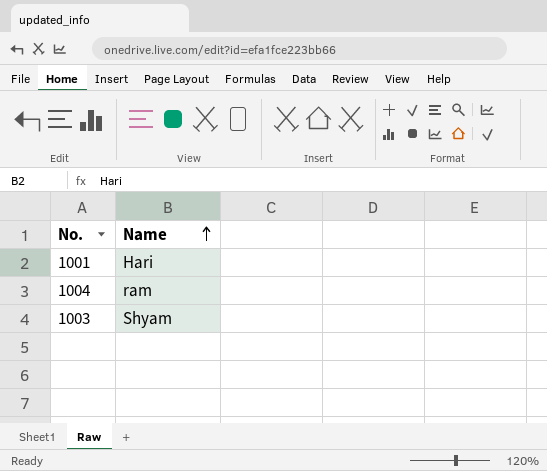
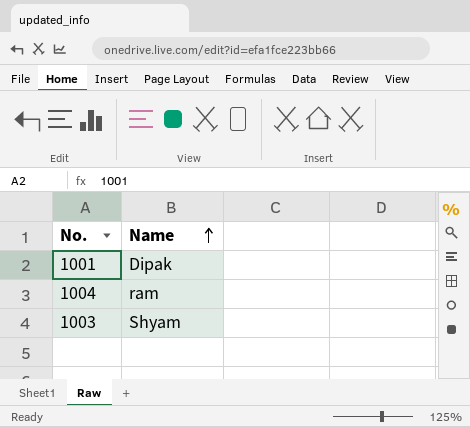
1001 | Name: Hari -> Dipak

